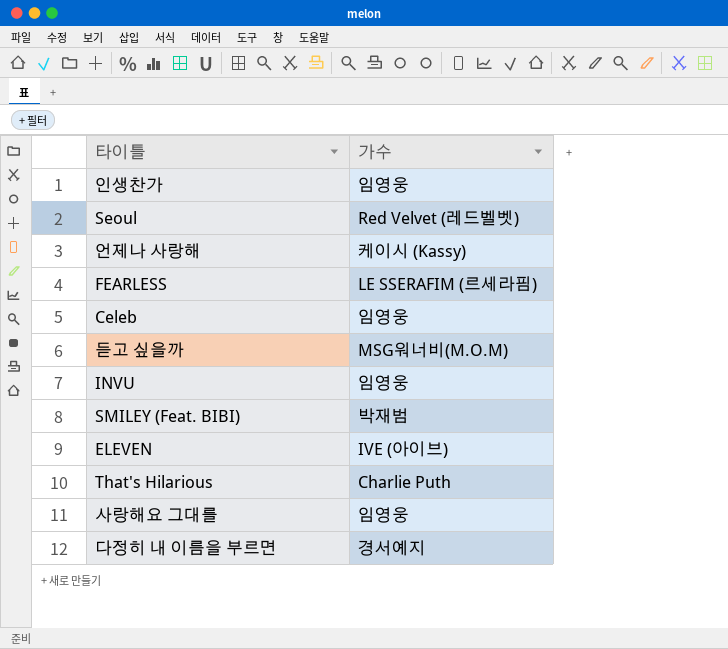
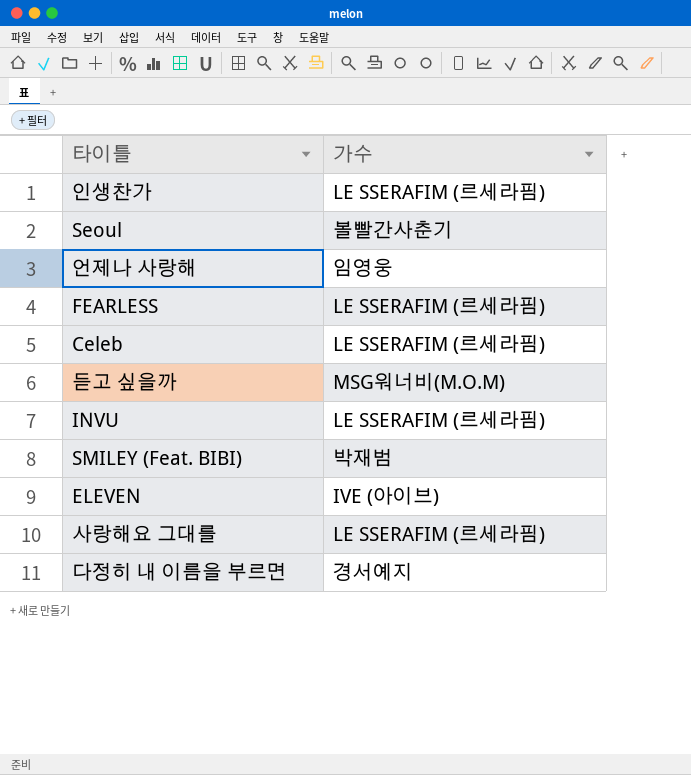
row That's Hilarious: Charlie Puth -> none
인생찬가 | 가수: 임영웅 -> LE SSERAFIM (르세라핌)
Seoul | 가수: Red Velvet (레드벨벳) -> 볼빨간사춘기
언제나 사랑해 | 가수: 케이시 (Kassy) -> 임영웅
Celeb | 가수: 임영웅 -> LE SSERAFIM (르세라핌)
INVU | 가수: 임영웅 -> LE SSERAFIM (르세라핌)
사랑해요 그대를 | 가수: 임영웅 -> LE SSERAFIM (르세라핌)

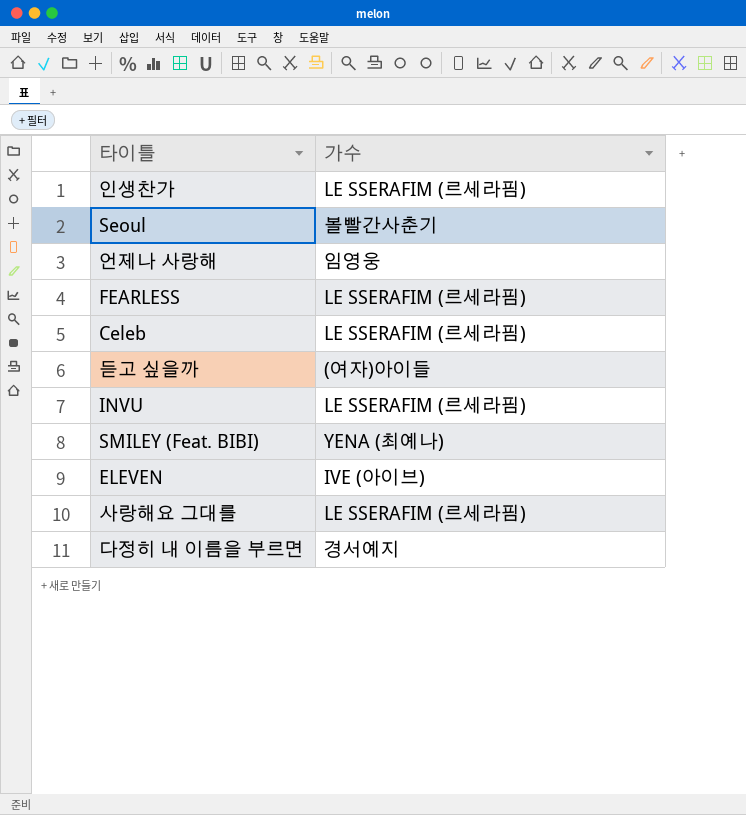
듣고 싶을까 | 가수: MSG워너비(M.O.M) -> (여자)아이들
SMILEY (Feat. BIBI) | 가수: 박재범 -> YENA (최예나)

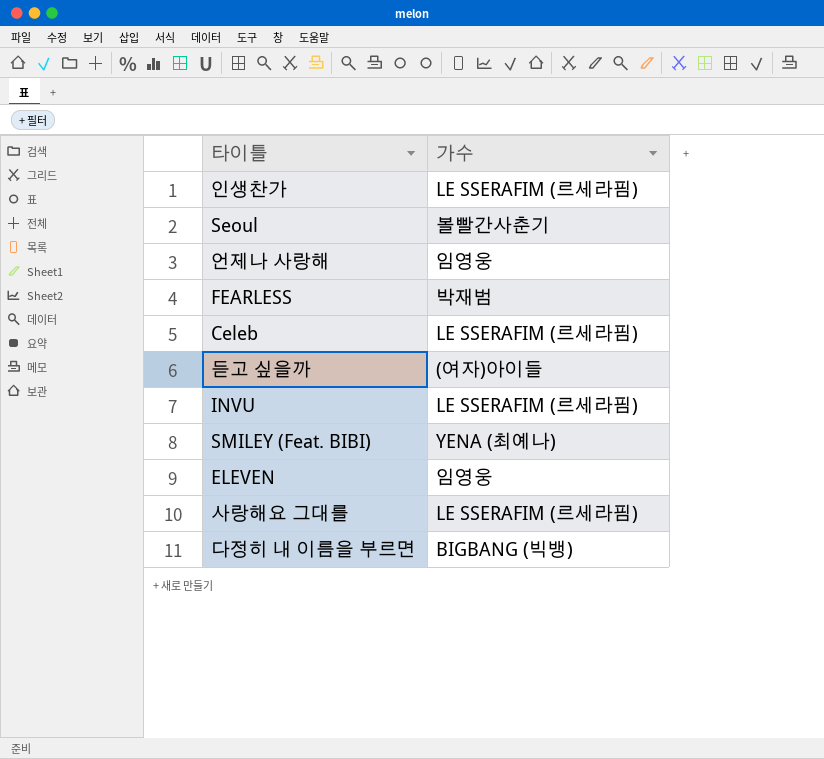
FEARLESS | 가수: LE SSERAFIM (르세라핌) -> 박재범
ELEVEN | 가수: IVE (아이브) -> 임영웅
다정히 내 이름을 부르면 | 가수: 경서예지 -> BIGBANG (빅뱅)

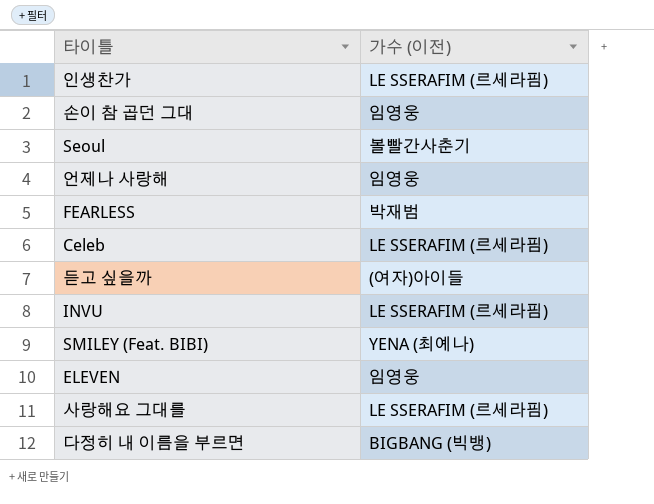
column name: 가수 -> 가수 (이전)
row 손이 참 곱던 그대: none -> 임영웅

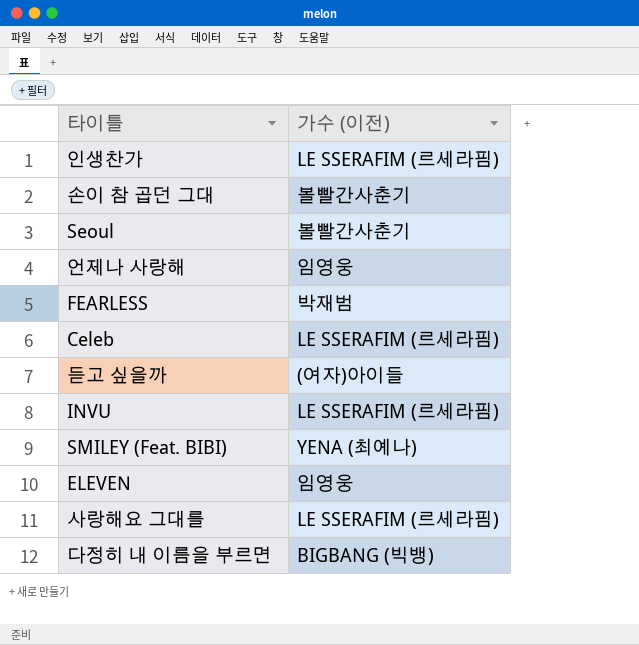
손이 참 곱던 그대 | 가수 (이전): 임영웅 -> 볼빨간사춘기

